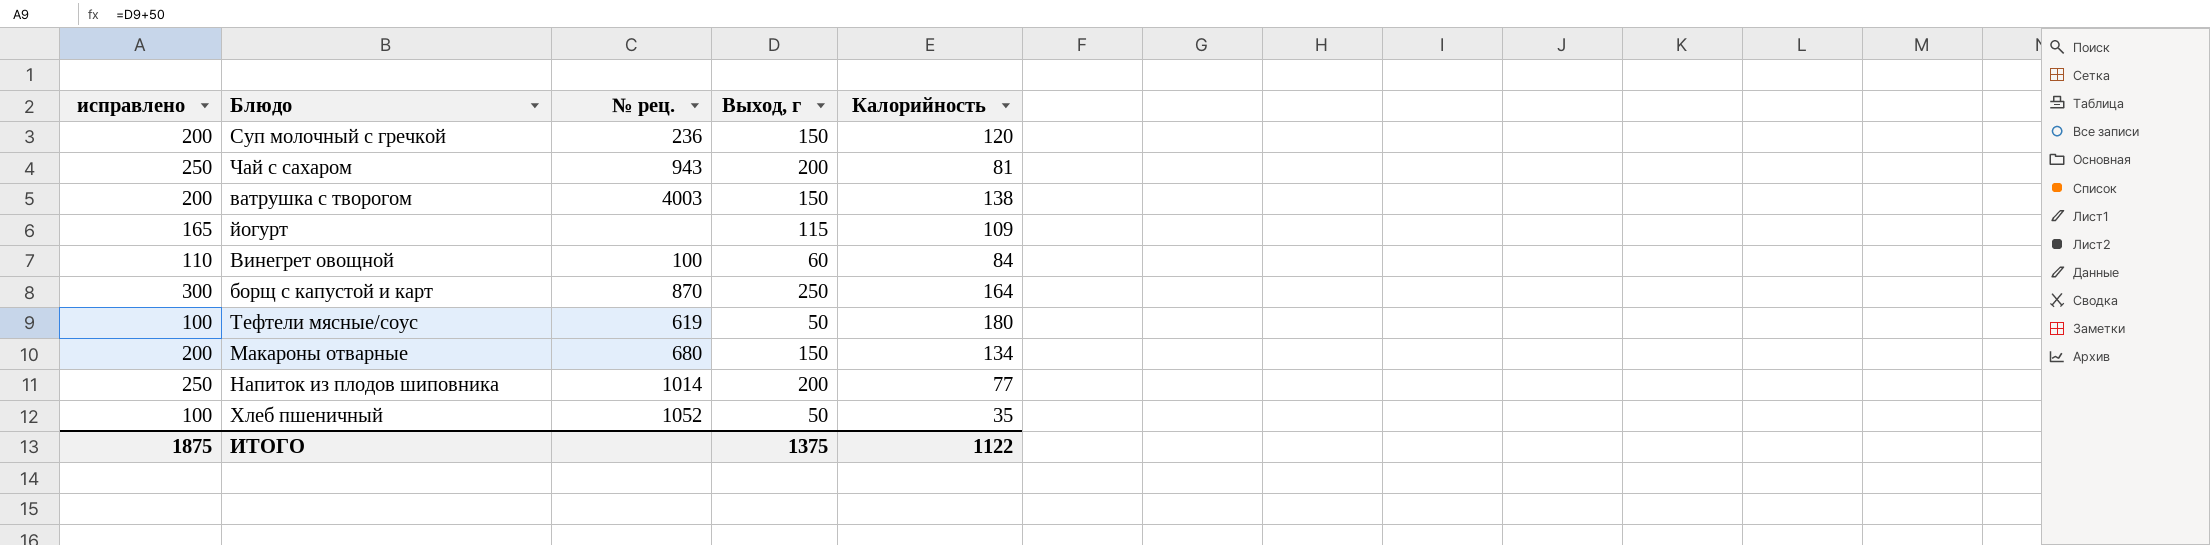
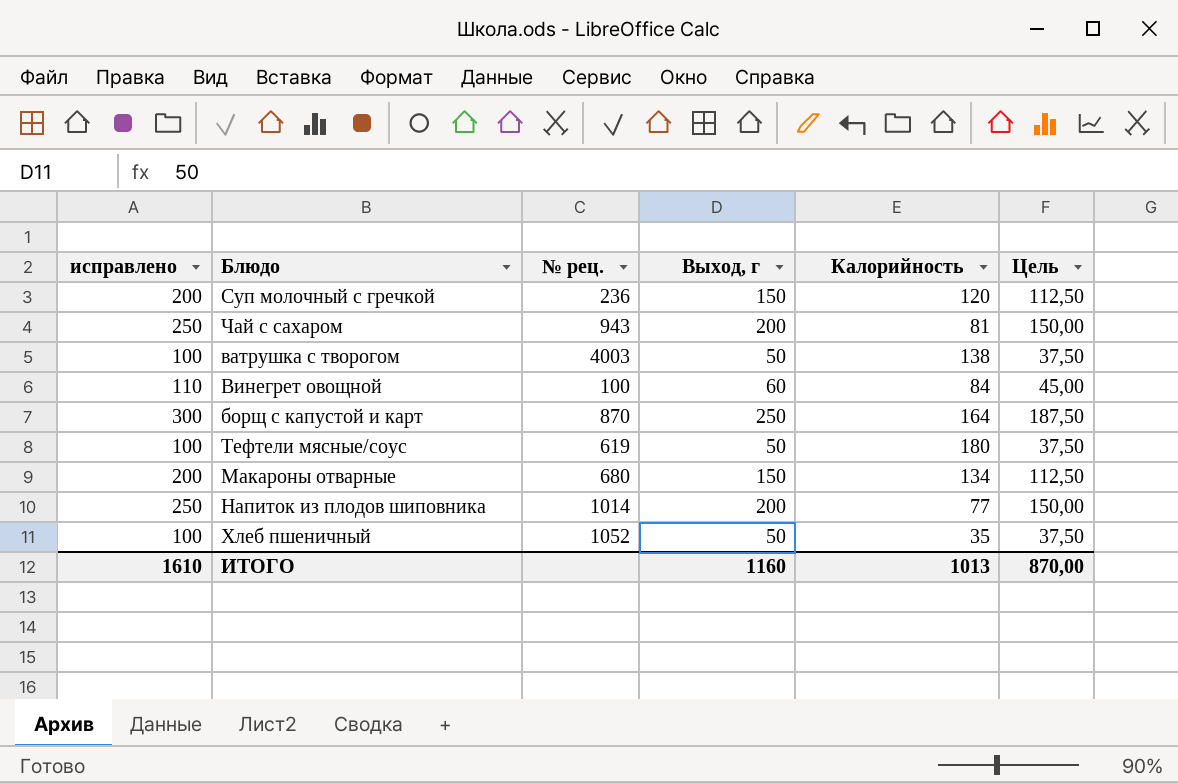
column Цель | formula: none -> [Выход, г] * 0,75
row йогурт: 165 | none | 115 | 109 -> none
ватрушка с творогом | исправлено: 200 -> 100
ватрушка с творогом | Выход, г: 150 -> 50
ИТОГО | исправлено: 1875 -> 1610
ИТОГО | Выход, г: 1375 -> 1160
ИТОГО | Калорийность: 1122 -> 1013

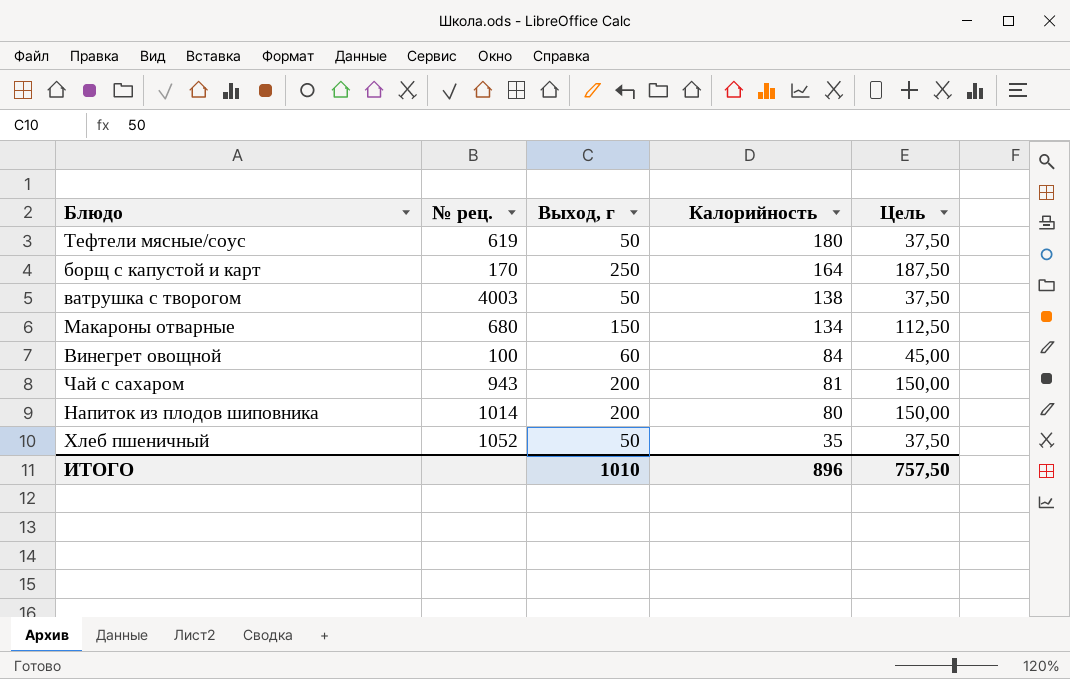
row order: none -> Калорийность descending
column исправлено | formula: [Выход, г] + 50 -> none
row Суп молочный с гречкой: 200 | 236 | 150 | 120 | 112,50 -> none
борщ с капустой и карт | № рец.: 870 -> 170
Напиток из плодов шиповника | Калорийность: 77 -> 80
ИТОГО | Выход, г: 1160 -> 1010
ИТОГО | Калорийность: 1013 -> 896
ИТОГО | Цель: 870,00 -> 757,50

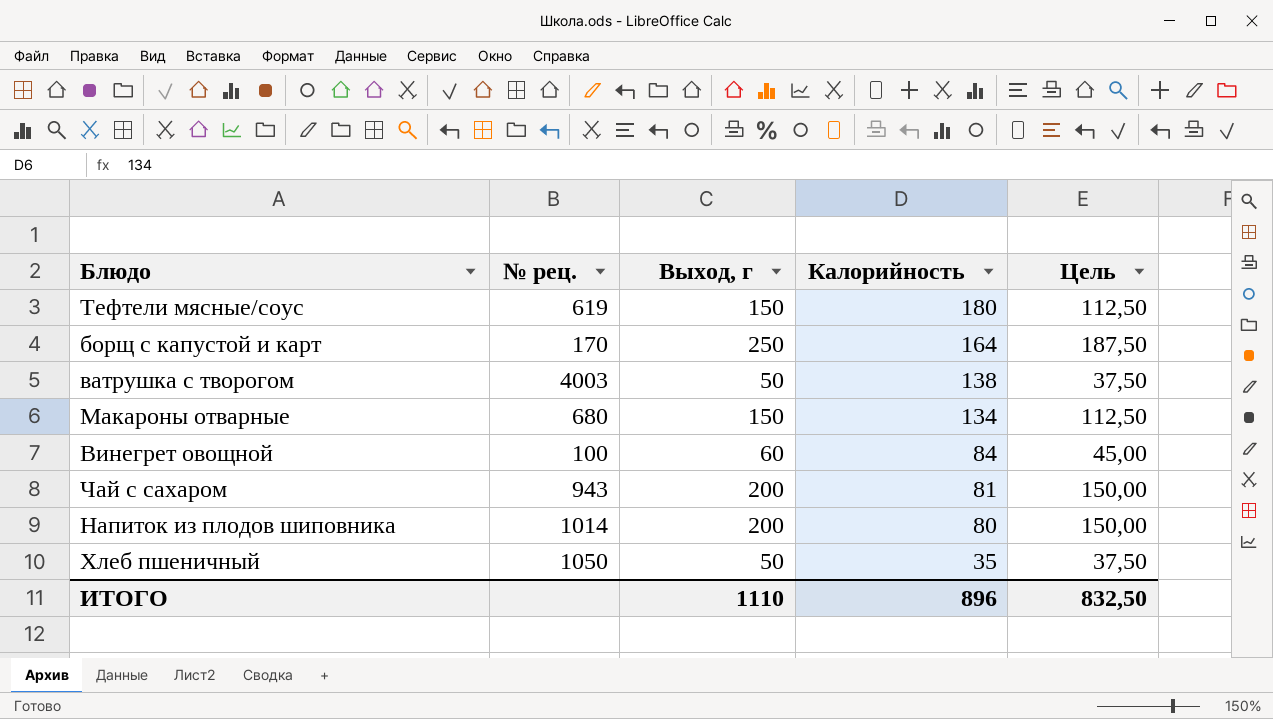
Тефтели мясные/соус | Выход, г: 50 -> 150
Тефтели мясные/соус | Цель: 37,50 -> 112,50
Хлеб пшеничный | № рец.: 1052 -> 1050
ИТОГО | Выход, г: 1010 -> 1110
ИТОГО | Цель: 757,50 -> 832,50

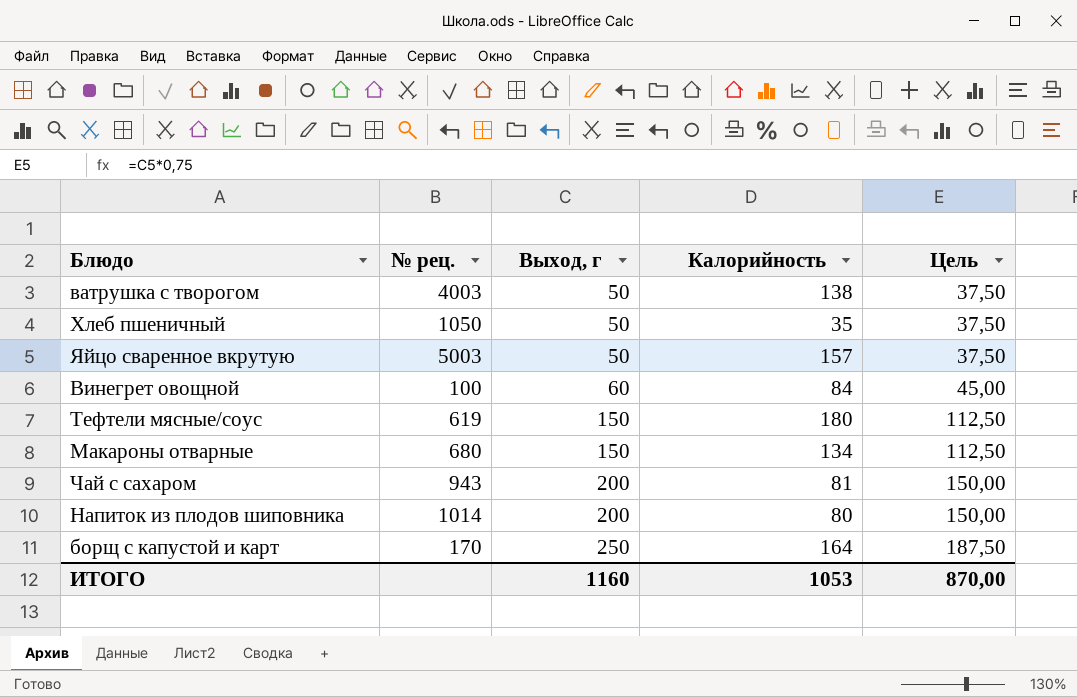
row order: Калорийность descending -> Выход, г ascending
row Яйцо сваренное вкрутую: none -> 5003 | 50 | 157 | 37,50
ИТОГО | Выход, г: 1110 -> 1160
ИТОГО | Калорийность: 896 -> 1053
ИТОГО | Цель: 832,50 -> 870,00

